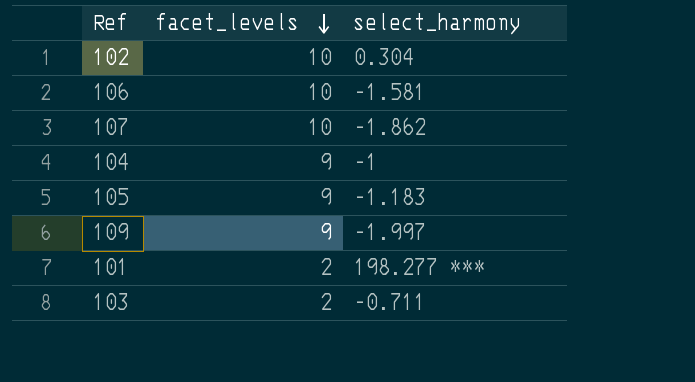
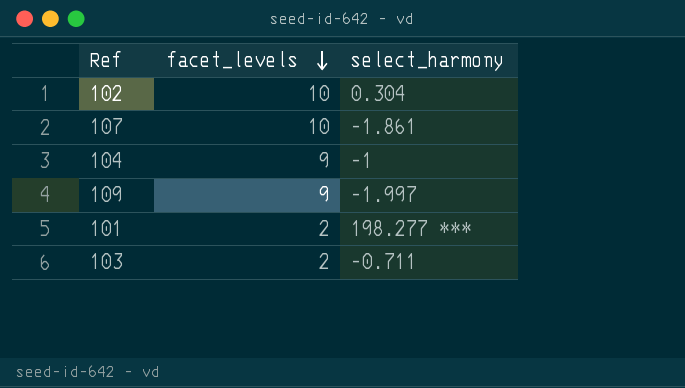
row 106: 10 | -1.581 -> none
row 105: 9 | -1.183 -> none
107 | select_harmony: -1.862 -> -1.861

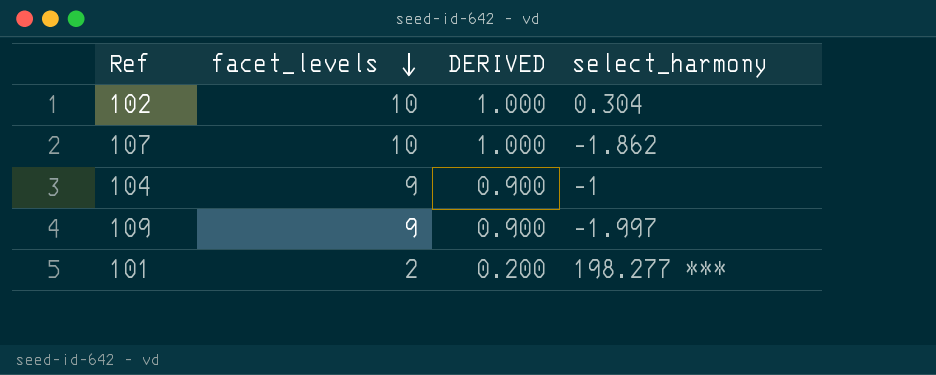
column DERIVED | formula: none -> [facet_levels] * 0.1
row 103: 2 | -0.711 -> none
107 | select_harmony: -1.861 -> -1.862

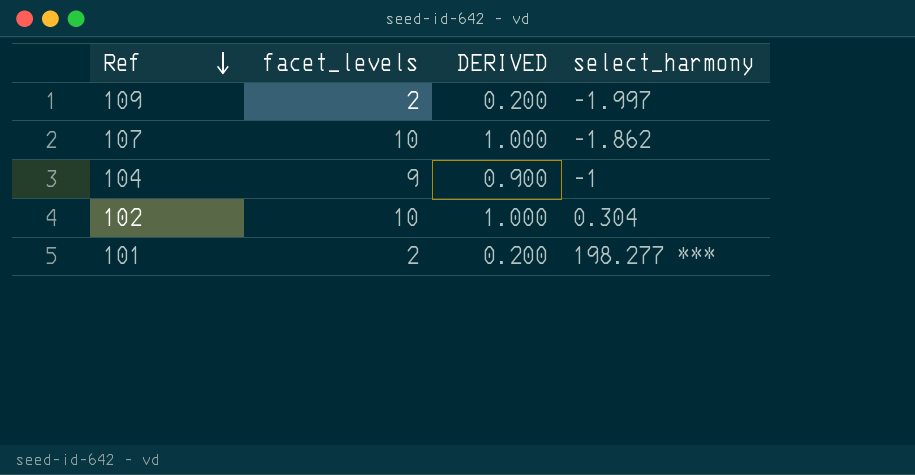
row order: facet_levels descending -> Ref descending
109 | facet_levels: 9 -> 2
109 | DERIVED: 0.900 -> 0.200

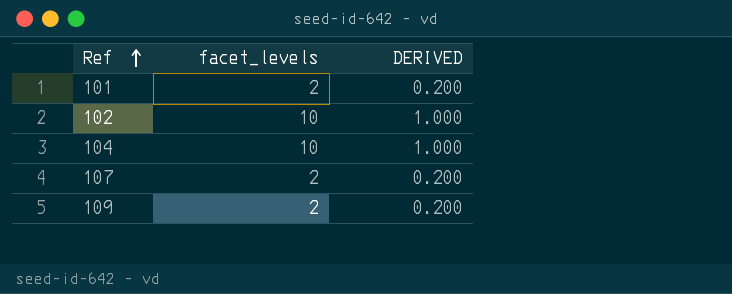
row order: Ref descending -> Ref ascending
column select_harmony | position: 4 -> none
104 | facet_levels: 9 -> 10
104 | DERIVED: 0.900 -> 1.000
107 | facet_levels: 10 -> 2
107 | DERIVED: 1.000 -> 0.200

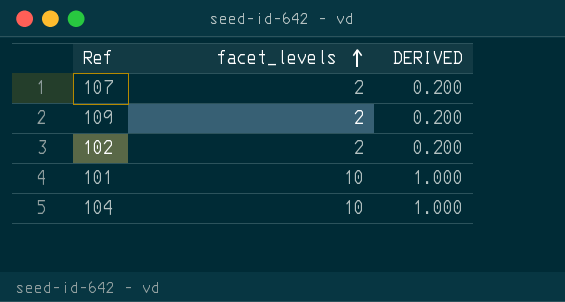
row order: Ref ascending -> facet_levels ascending
102 | facet_levels: 10 -> 2
102 | DERIVED: 1.000 -> 0.200
101 | facet_levels: 2 -> 10
101 | DERIVED: 0.200 -> 1.000

